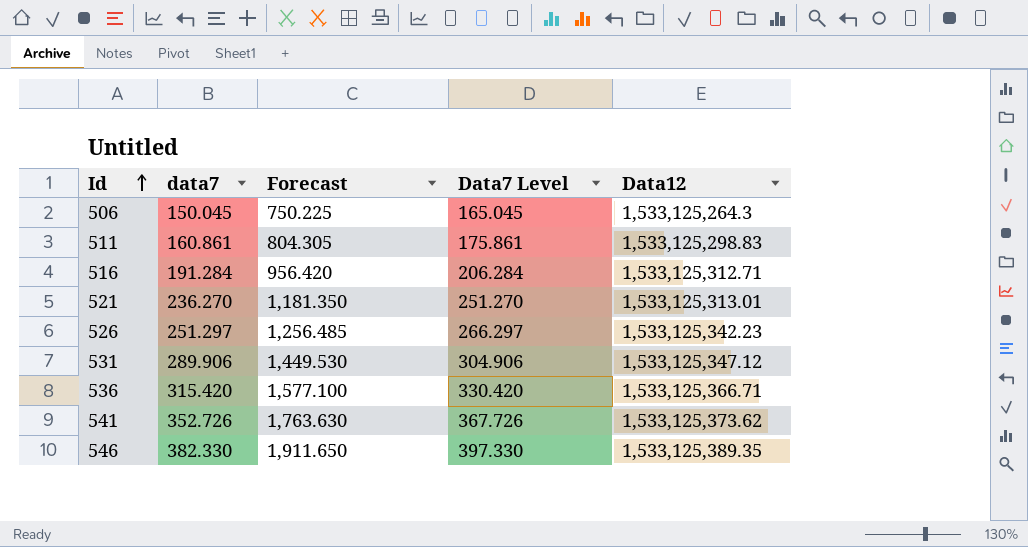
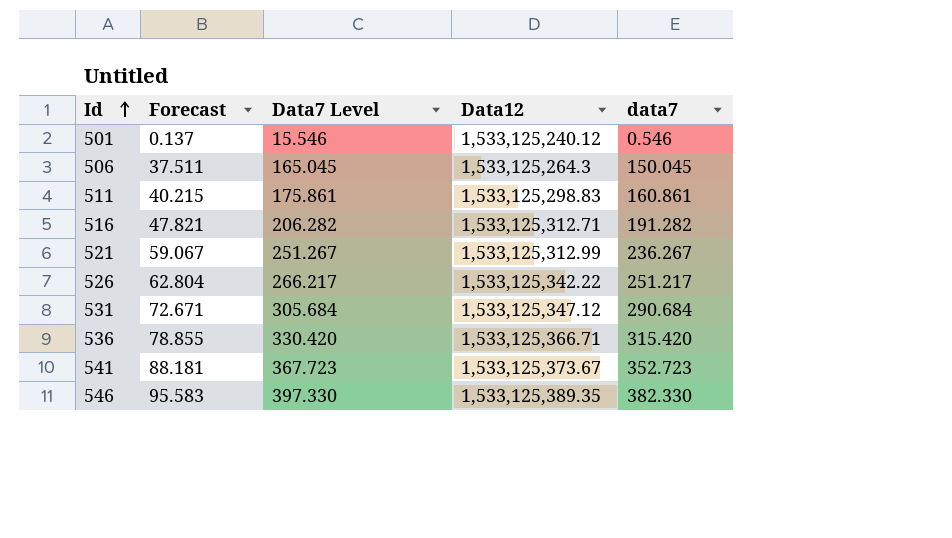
column Forecast | formula: [data7] * 5 -> [data7] * 0.25
column data7 | position: 2 -> 5
row 501: none -> 0.137 | 15.546 | 1,533,125,240.12 | 0.546
516 | Data7 Level: 206.284 -> 206.282
516 | data7: 191.284 -> 191.282
521 | Data7 Level: 251.270 -> 251.267
521 | Data12: 1,533,125,313.01 -> 1,533,125,312.99
521 | data7: 236.270 -> 236.267
526 | Data7 Level: 266.297 -> 266.217
526 | Data12: 1,533,125,342.23 -> 1,533,125,342.22
526 | data7: 251.297 -> 251.217
531 | Data7 Level: 304.906 -> 305.684
531 | data7: 289.906 -> 290.684
541 | Data7 Level: 367.726 -> 367.723
541 | Data12: 1,533,125,373.62 -> 1,533,125,373.67
541 | data7: 352.726 -> 352.723

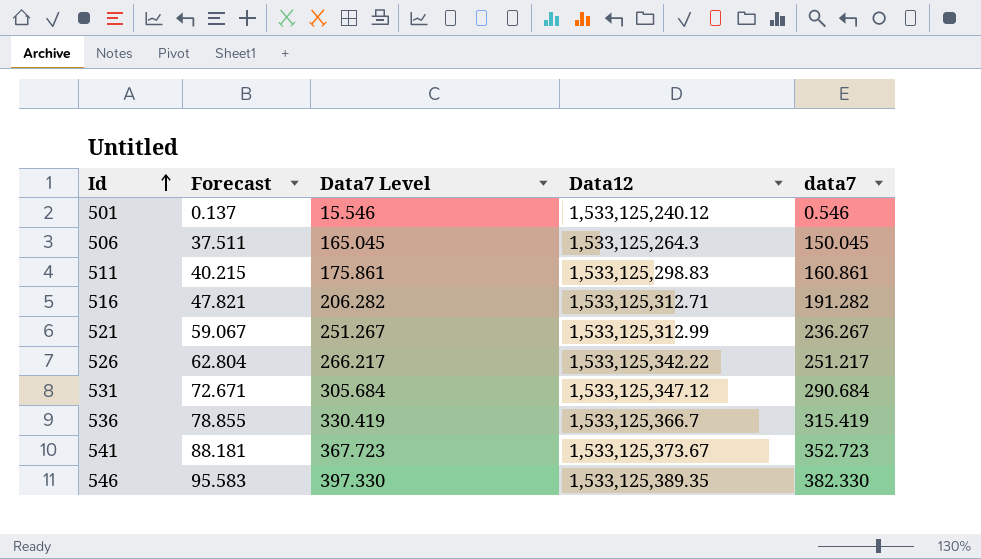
536 | Data7 Level: 330.420 -> 330.419
536 | Data12: 1,533,125,366.71 -> 1,533,125,366.7
536 | data7: 315.420 -> 315.419

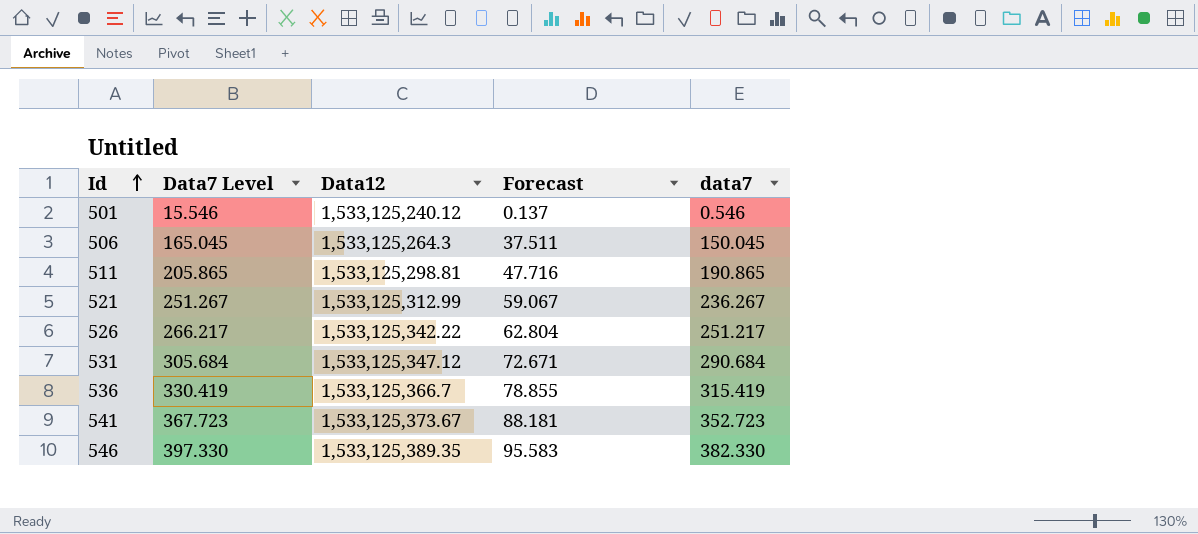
column Forecast | position: 2 -> 4
row 516: 47.821 | 206.282 | 1,533,125,312.71 | 191.282 -> none
511 | Data7 Level: 175.861 -> 205.865
511 | Data12: 1,533,125,298.83 -> 1,533,125,298.81
511 | Forecast: 40.215 -> 47.716
511 | data7: 160.861 -> 190.865

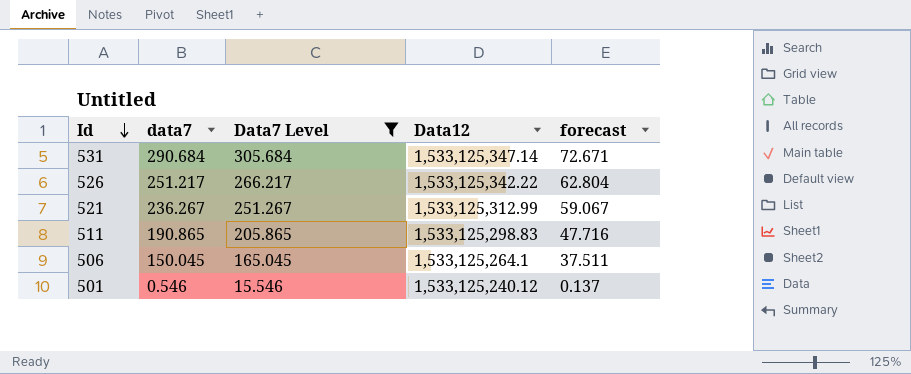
filter: none -> Data7 Level <= 305.684
row order: Id ascending -> Id descending
column data7 | position: 5 -> 2
column name: Forecast -> forecast
531 | Data12: 1,533,125,347.12 -> 1,533,125,347.14
511 | Data12: 1,533,125,298.81 -> 1,533,125,298.83
506 | Data12: 1,533,125,264.3 -> 1,533,125,264.1

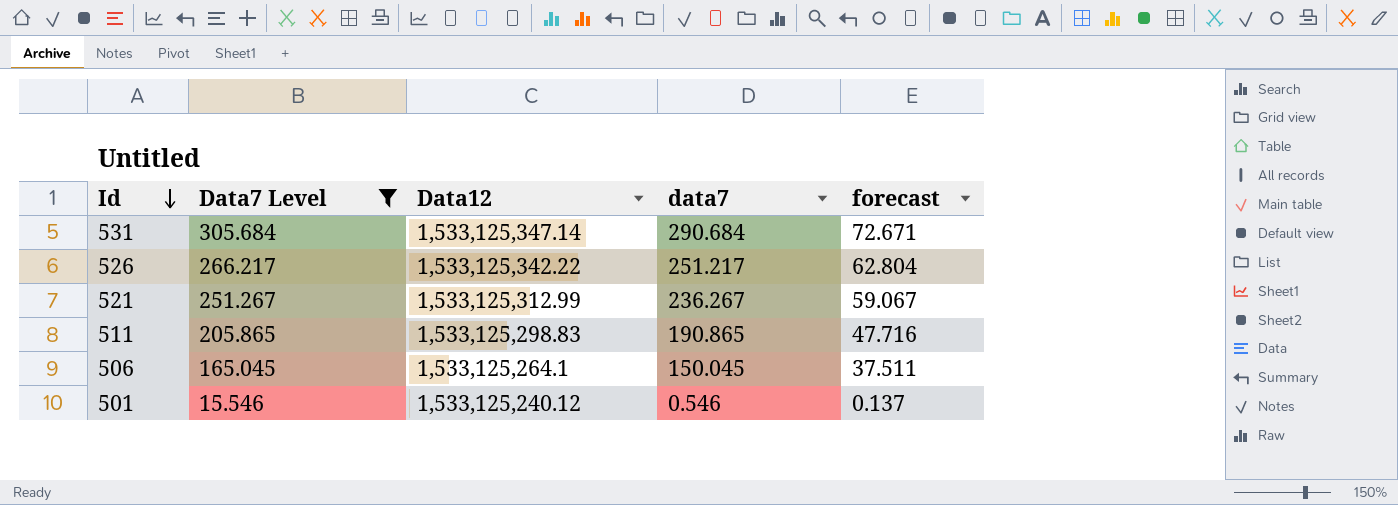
column data7 | position: 2 -> 4

